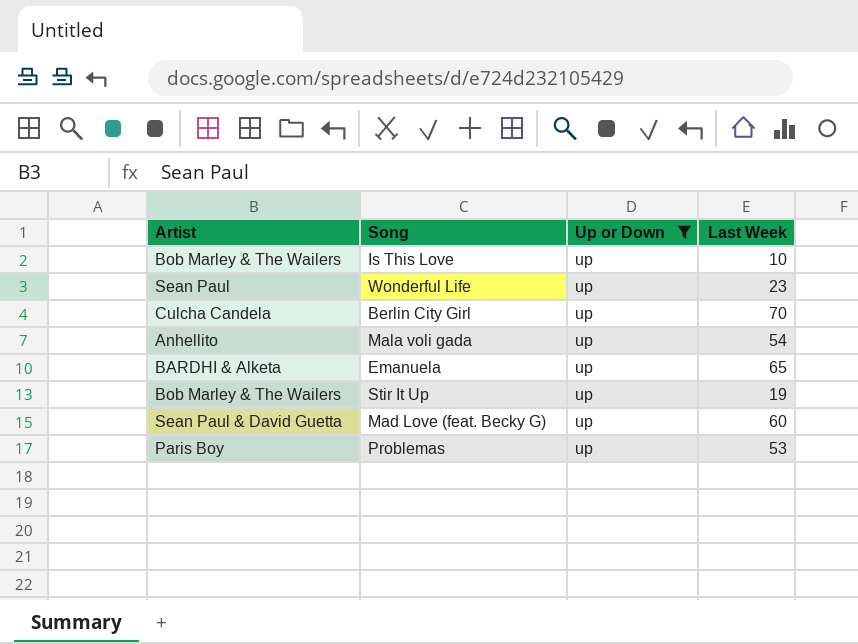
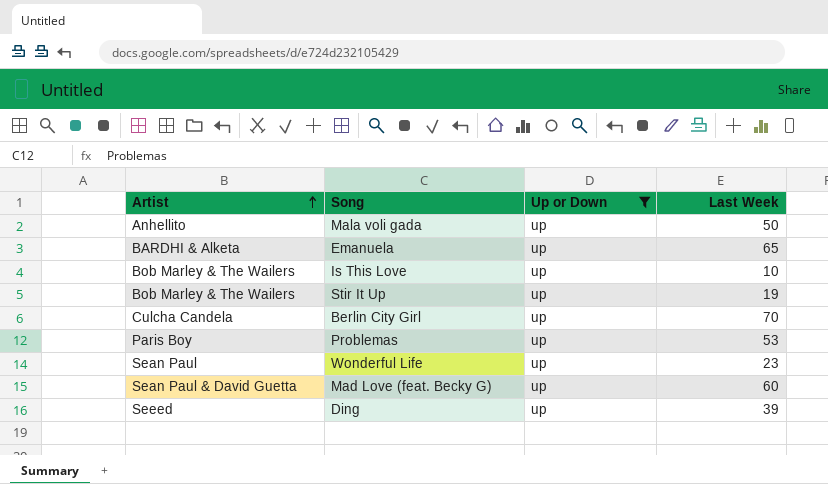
row order: none -> Artist ascending
Mala voli gada | Last Week: 54 -> 50
row Ding: none -> Seeed | up | 39

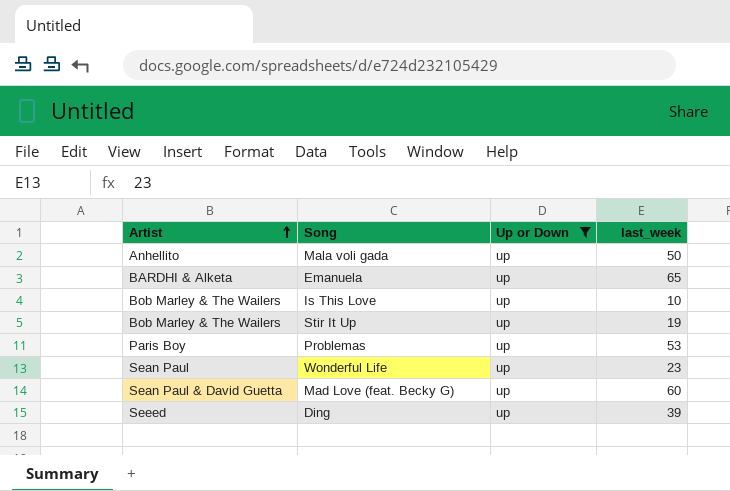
column name: Last Week -> last_week
row Berlin City Girl: Culcha Candela | up | 70 -> none

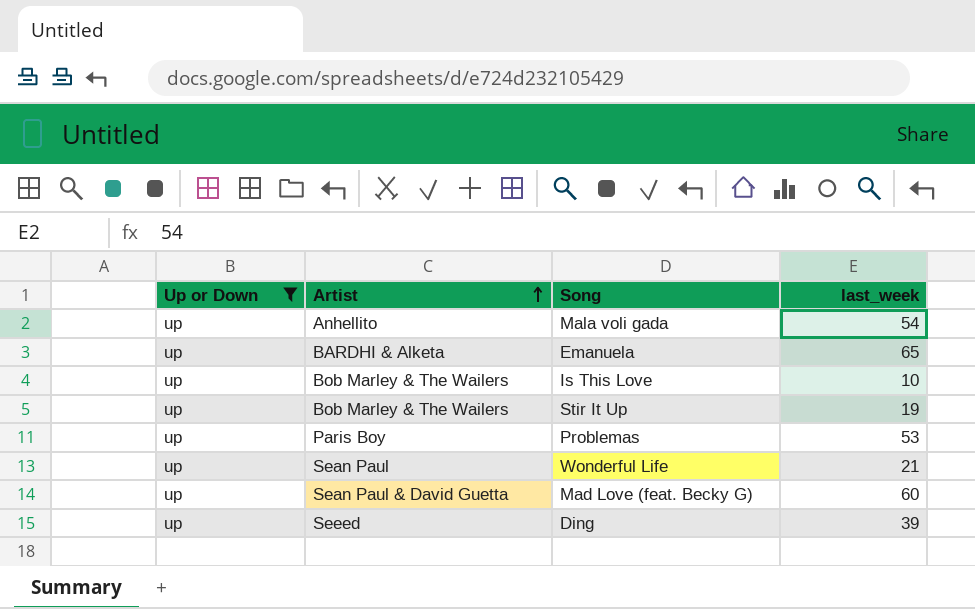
column Up or Down | position: 3 -> 1
Mala voli gada | last_week: 50 -> 54
Wonderful Life | last_week: 23 -> 21

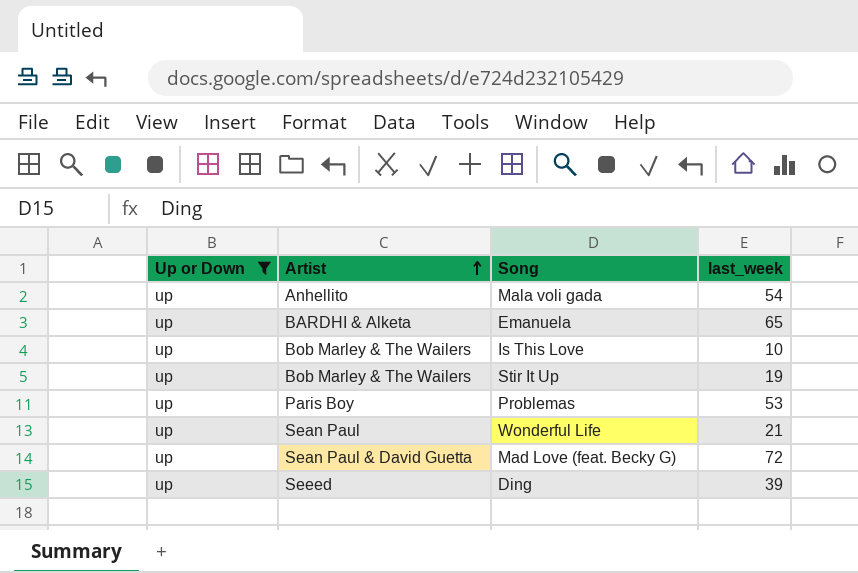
Mad Love (feat. Becky G) | last_week: 60 -> 72

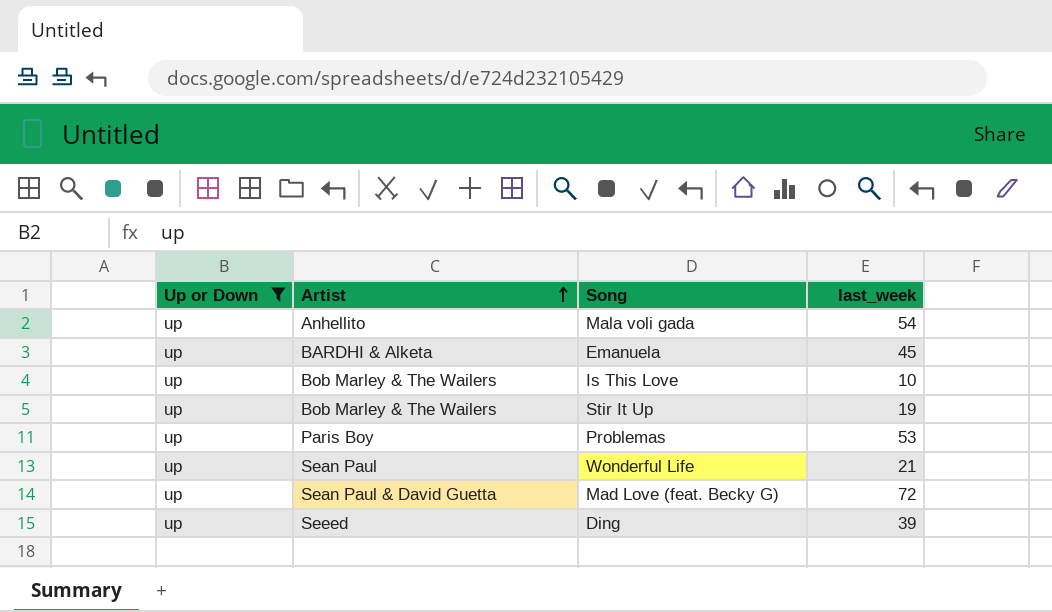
Emanuela | last_week: 65 -> 45

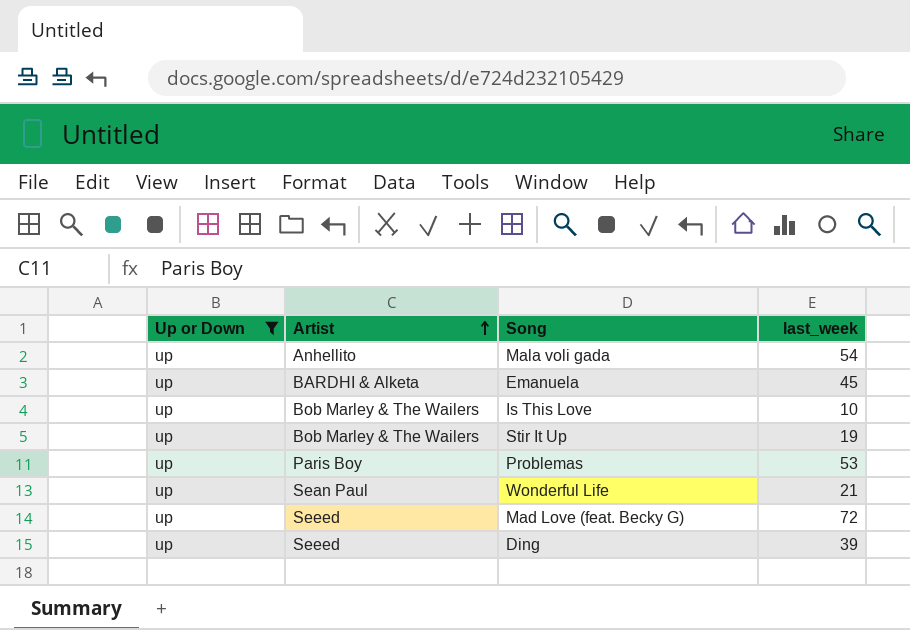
Mad Love (feat. Becky G) | Artist: Sean Paul & David Guetta -> Seeed

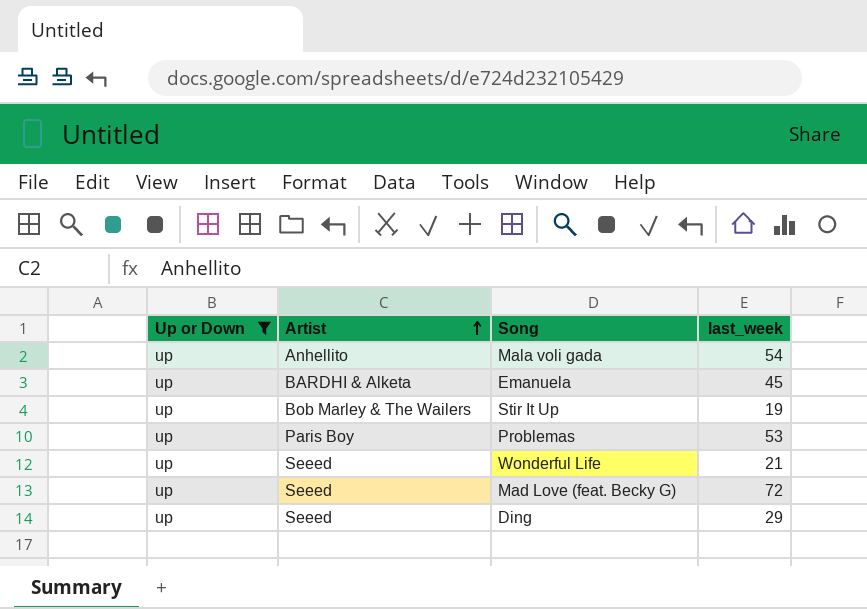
row Is This Love: up | Bob Marley & The Wailers | 10 -> none
Wonderful Life | Artist: Sean Paul -> Seeed
Ding | last_week: 39 -> 29

